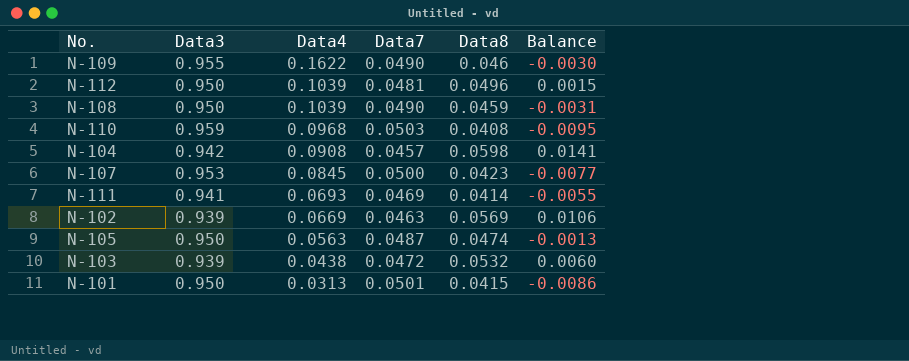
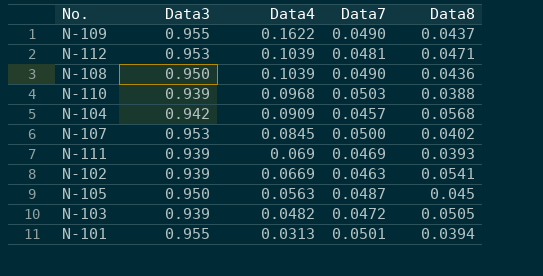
column Balance | formula: [Data8] - [Data7] -> none
N-109 | Data8: 0.046 -> 0.0437
N-112 | Data3: 0.950 -> 0.953
N-112 | Data8: 0.0496 -> 0.0471
N-108 | Data8: 0.0459 -> 0.0436
N-110 | Data3: 0.959 -> 0.939
N-110 | Data8: 0.0408 -> 0.0388
N-104 | Data4: 0.0908 -> 0.0909
N-104 | Data8: 0.0598 -> 0.0568
N-107 | Data8: 0.0423 -> 0.0402
N-111 | Data3: 0.941 -> 0.939
N-111 | Data4: 0.0693 -> 0.069
N-111 | Data8: 0.0414 -> 0.0393
N-102 | Data8: 0.0569 -> 0.0541
N-105 | Data8: 0.0474 -> 0.045
N-103 | Data4: 0.0438 -> 0.0482
N-103 | Data8: 0.0532 -> 0.0505
N-101 | Data3: 0.950 -> 0.955
N-101 | Data8: 0.0415 -> 0.0394

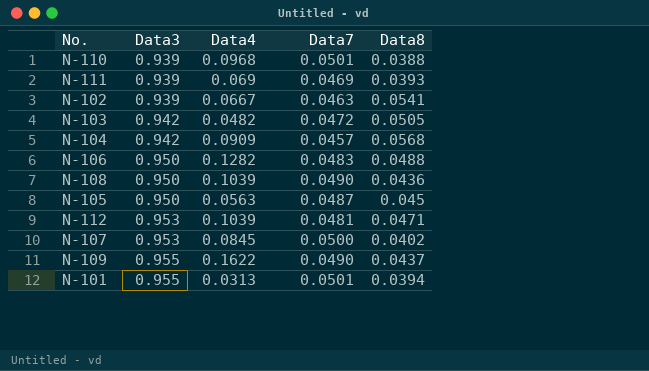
row order: Data4 descending -> Data3 ascending
N-110 | Data7: 0.0503 -> 0.0501
N-102 | Data4: 0.0669 -> 0.0667
N-103 | Data3: 0.939 -> 0.942
row N-106: none -> 0.950 | 0.1282 | 0.0483 | 0.0488

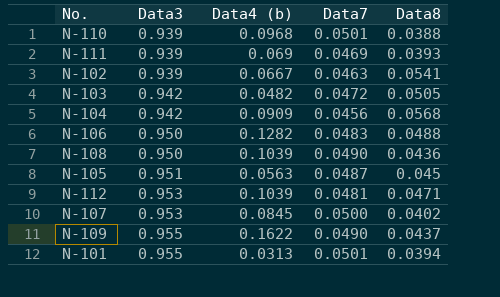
column name: Data4 -> Data4 (b)
N-104 | Data7: 0.0457 -> 0.0456
N-105 | Data3: 0.950 -> 0.951

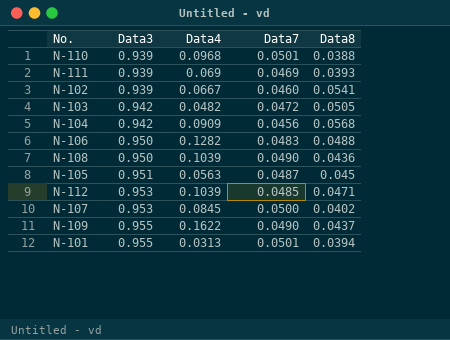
column name: Data4 (b) -> Data4
N-102 | Data7: 0.0463 -> 0.0460
N-112 | Data7: 0.0481 -> 0.0485

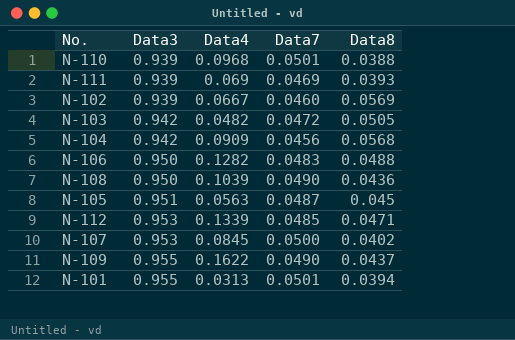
N-102 | Data8: 0.0541 -> 0.0569
N-112 | Data4: 0.1039 -> 0.1339

